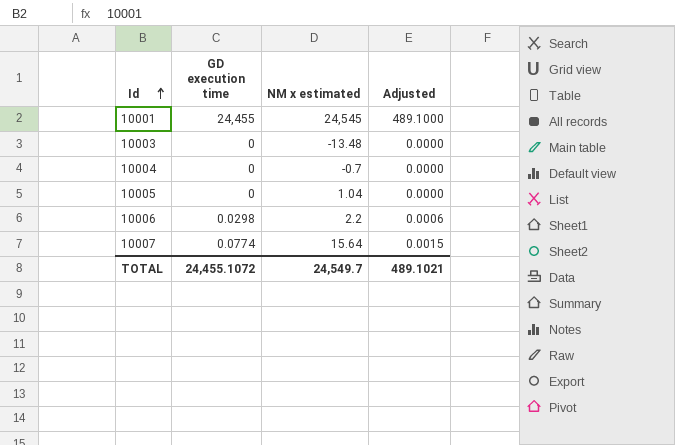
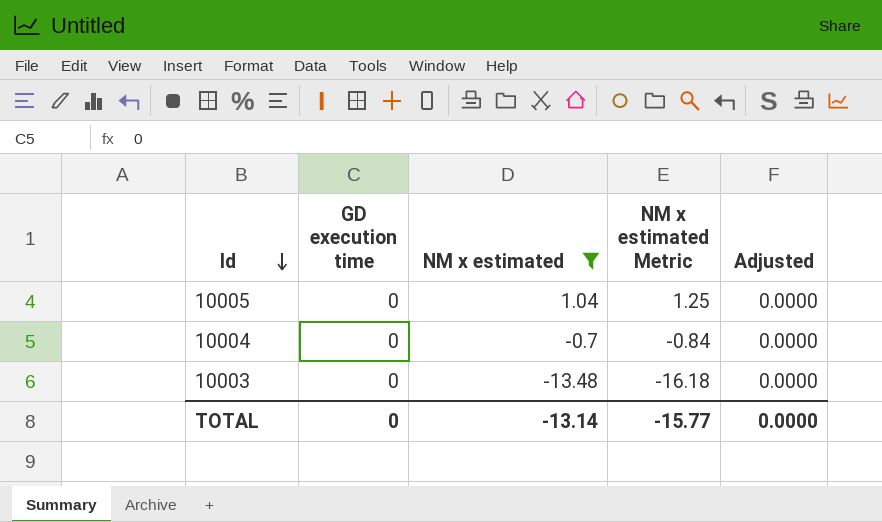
filter: none -> NM x estimated <= 1.04
row order: Id ascending -> Id descending
column NM x estimated Metric | formula: none -> [NM x estimated] * 1.2
TOTAL | GD execution time: 24,455.1072 -> 0
TOTAL | NM x estimated: 24,549.7 -> -13.14
TOTAL | Adjusted: 489.1021 -> 0.0000

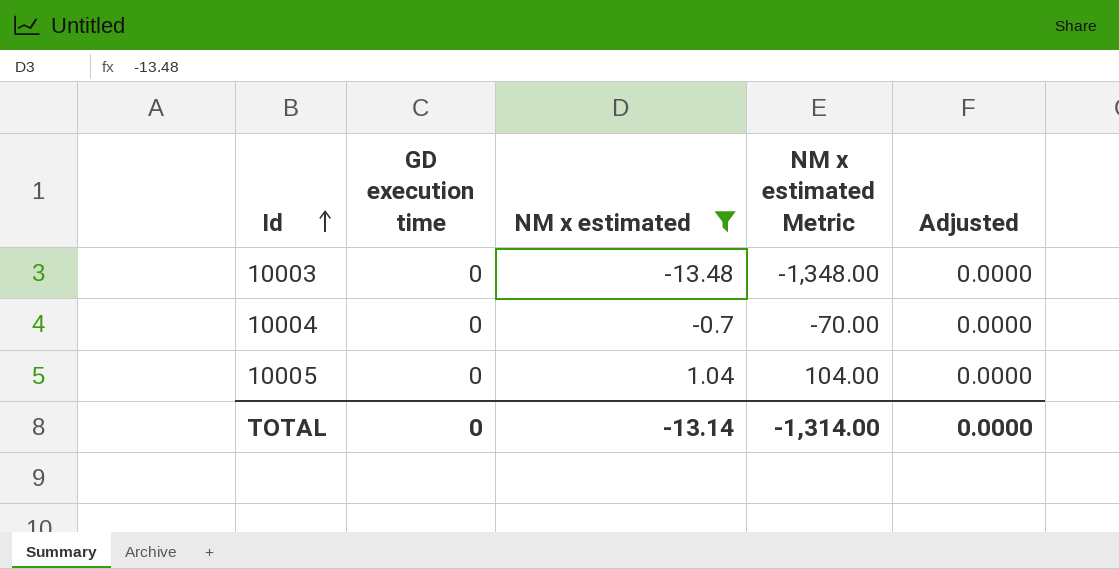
row order: Id descending -> Id ascending
column NM x estimated Metric | formula: [NM x estimated] * 1.2 -> [NM x estimated] * 100
TOTAL | NM x estimated Metric: -15.77 -> -1,314.00

